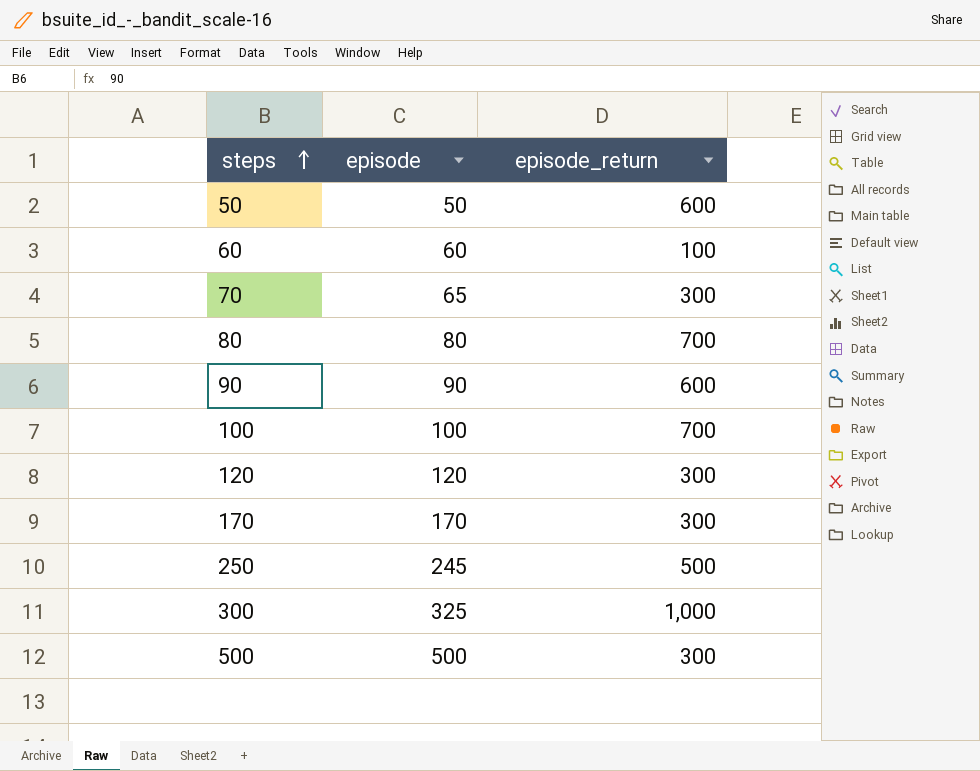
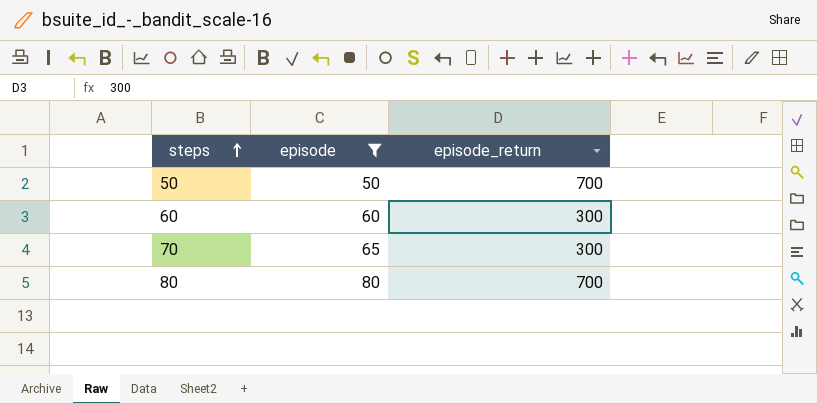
filter: none -> episode <= 80
50 | episode_return: 600 -> 700
60 | episode_return: 100 -> 300

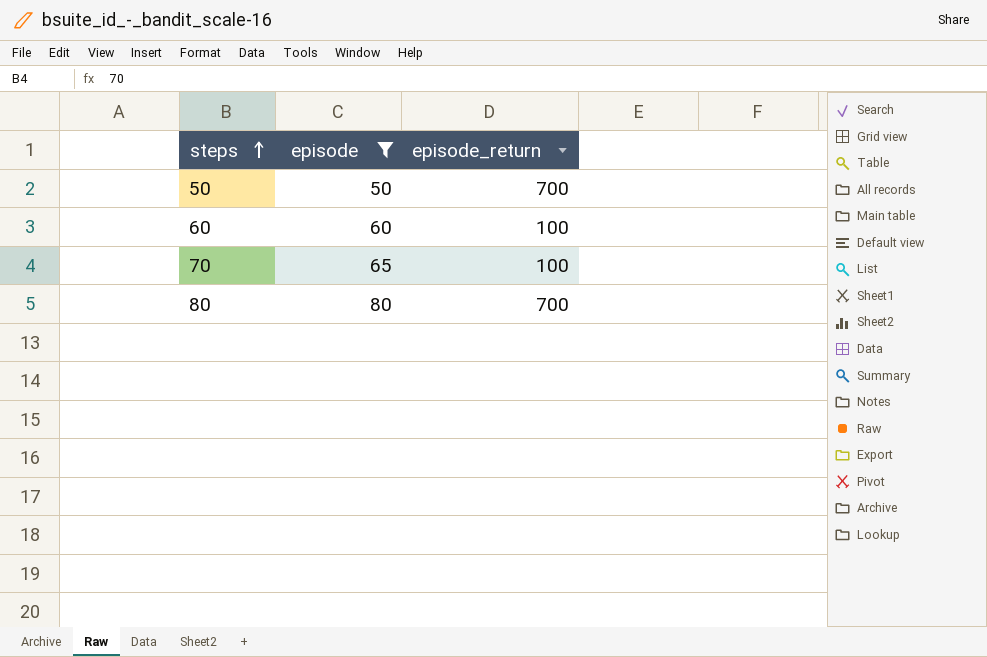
60 | episode_return: 300 -> 100
70 | episode_return: 300 -> 100

